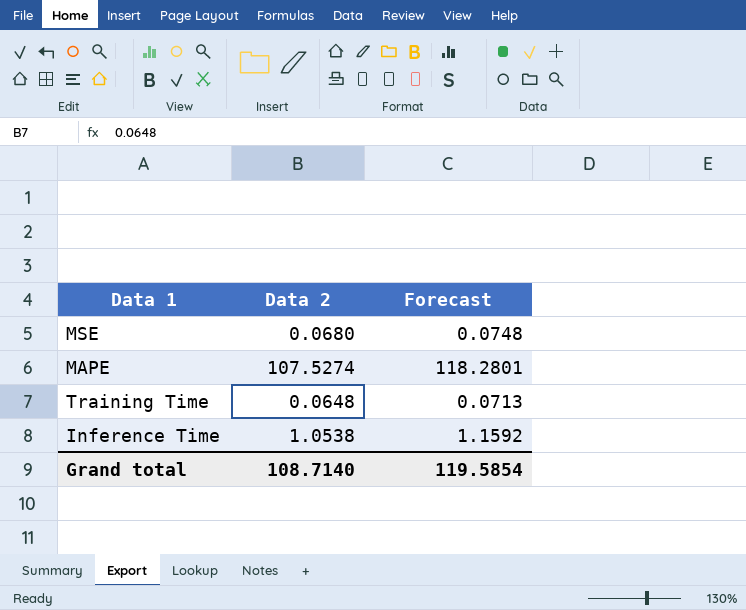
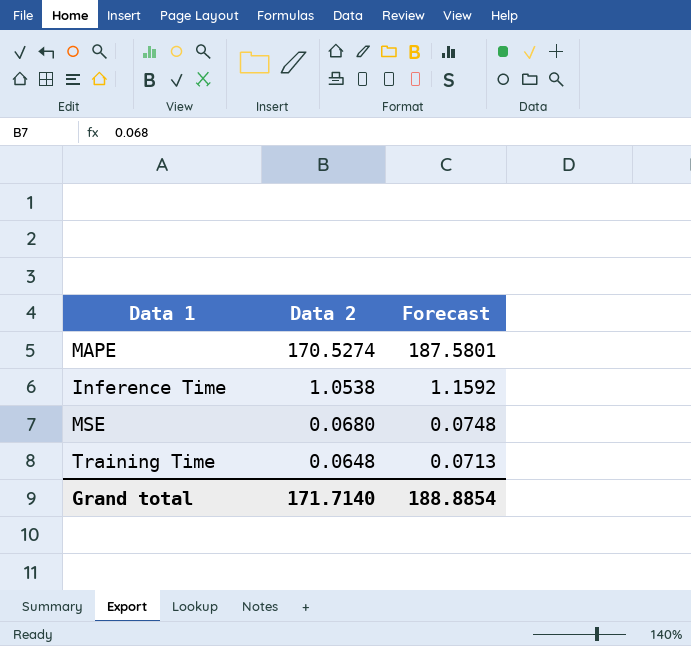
row order: none -> Data 2 descending
MAPE | Data 2: 107.5274 -> 170.5274
MAPE | Forecast: 118.2801 -> 187.5801
Grand total | Data 2: 108.7140 -> 171.7140
Grand total | Forecast: 119.5854 -> 188.8854

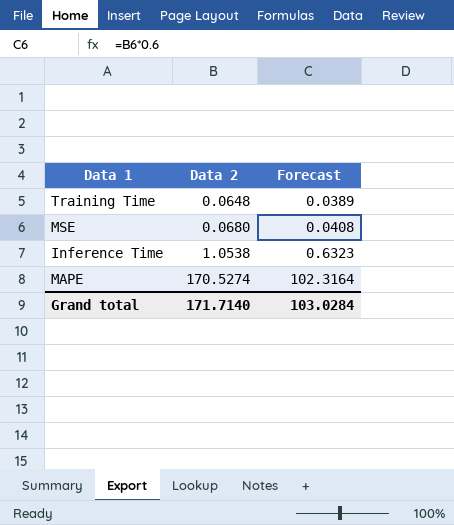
row order: Data 2 descending -> Data 2 ascending
column Forecast | formula: [Data 2] * 1.1 -> [Data 2] * 0.6
Grand total | Forecast: 188.8854 -> 103.0284

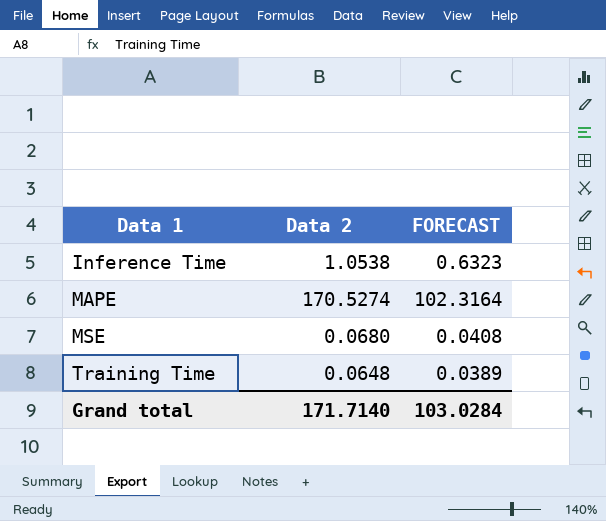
row order: Data 2 ascending -> Data 1 ascending
column name: Forecast -> FORECAST

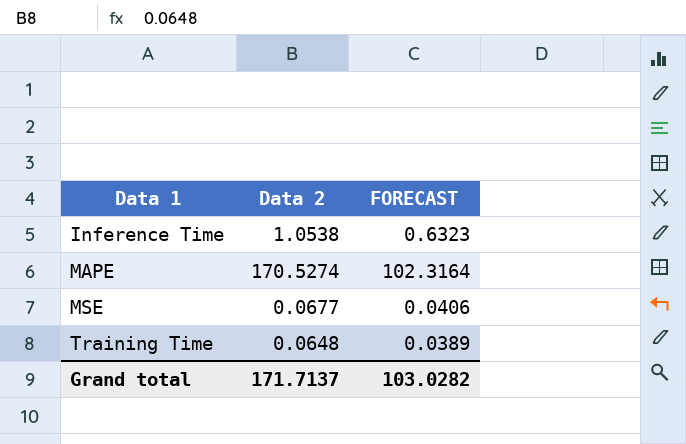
MSE | Data 2: 0.0680 -> 0.0677
MSE | FORECAST: 0.0408 -> 0.0406
Grand total | Data 2: 171.7140 -> 171.7137
Grand total | FORECAST: 103.0284 -> 103.0282

